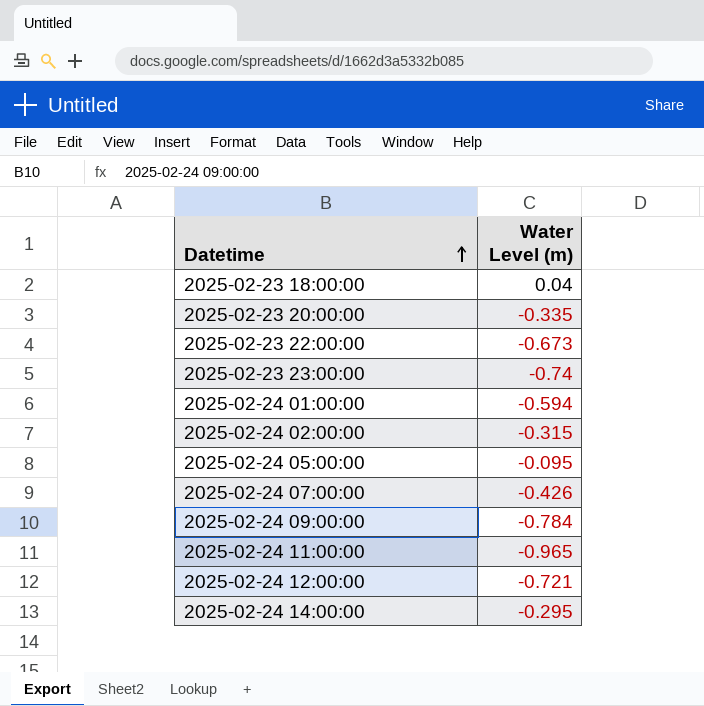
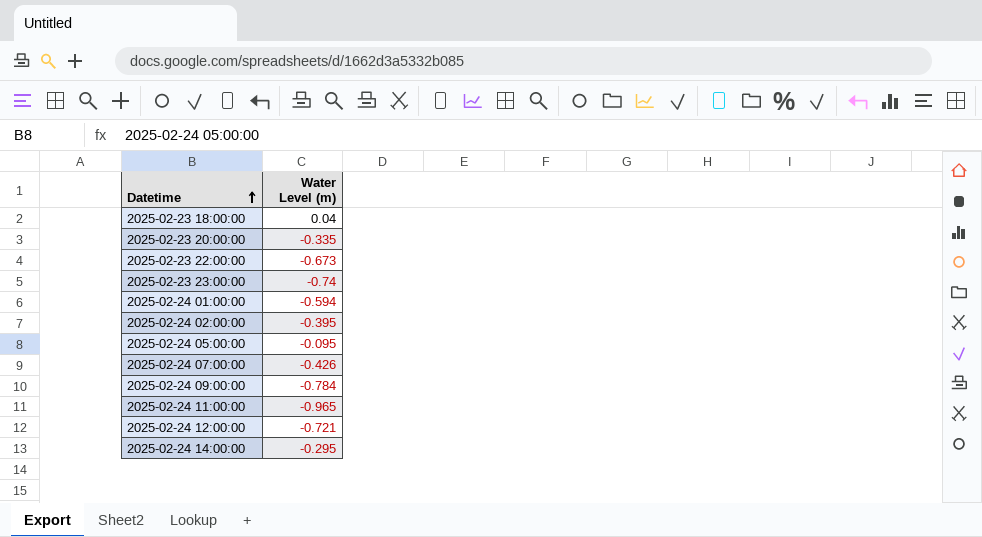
2025-02-24 02:00:00 | Water Level (m): -0.315 -> -0.395

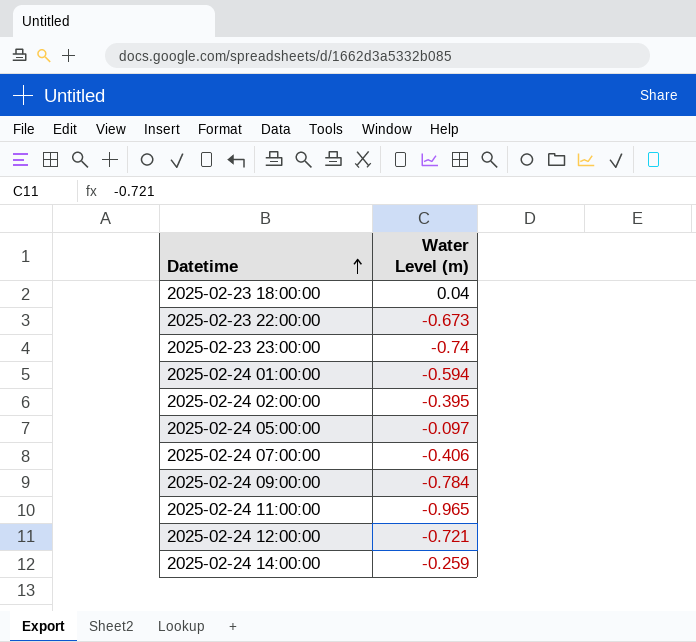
row 2025-02-23 20:00:00: -0.335 -> none
2025-02-24 05:00:00 | Water Level (m): -0.095 -> -0.097
2025-02-24 07:00:00 | Water Level (m): -0.426 -> -0.406
2025-02-24 14:00:00 | Water Level (m): -0.295 -> -0.259

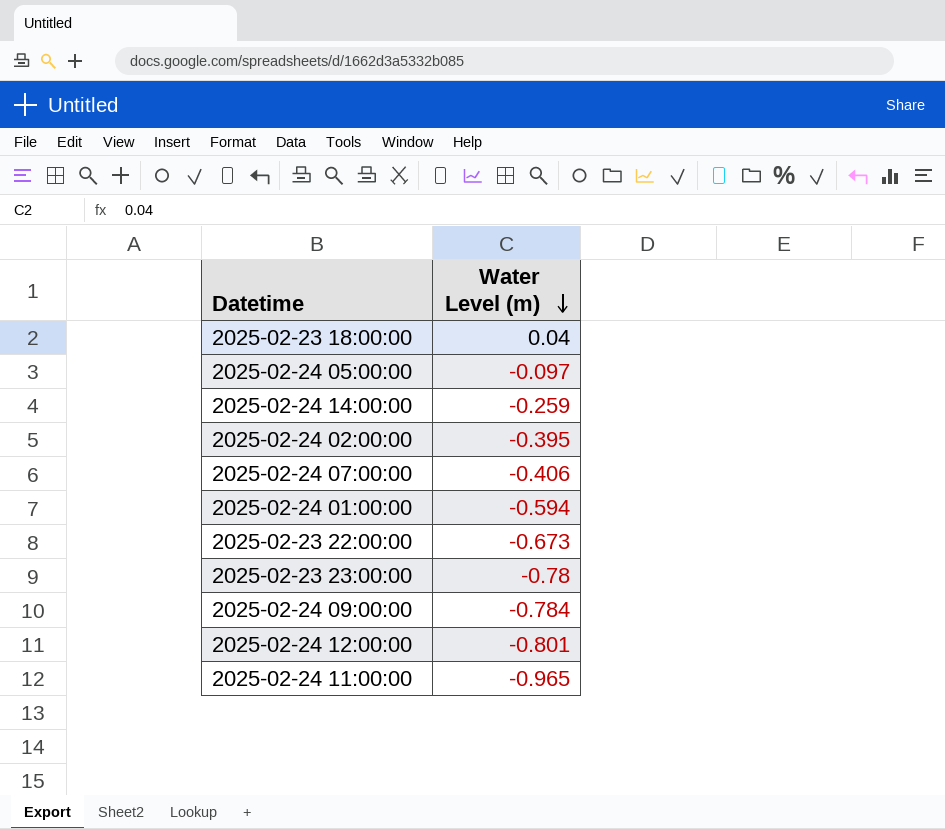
row order: Datetime ascending -> Water Level (m) descending
2025-02-23 23:00:00 | Water Level (m): -0.74 -> -0.78
2025-02-24 12:00:00 | Water Level (m): -0.721 -> -0.801

